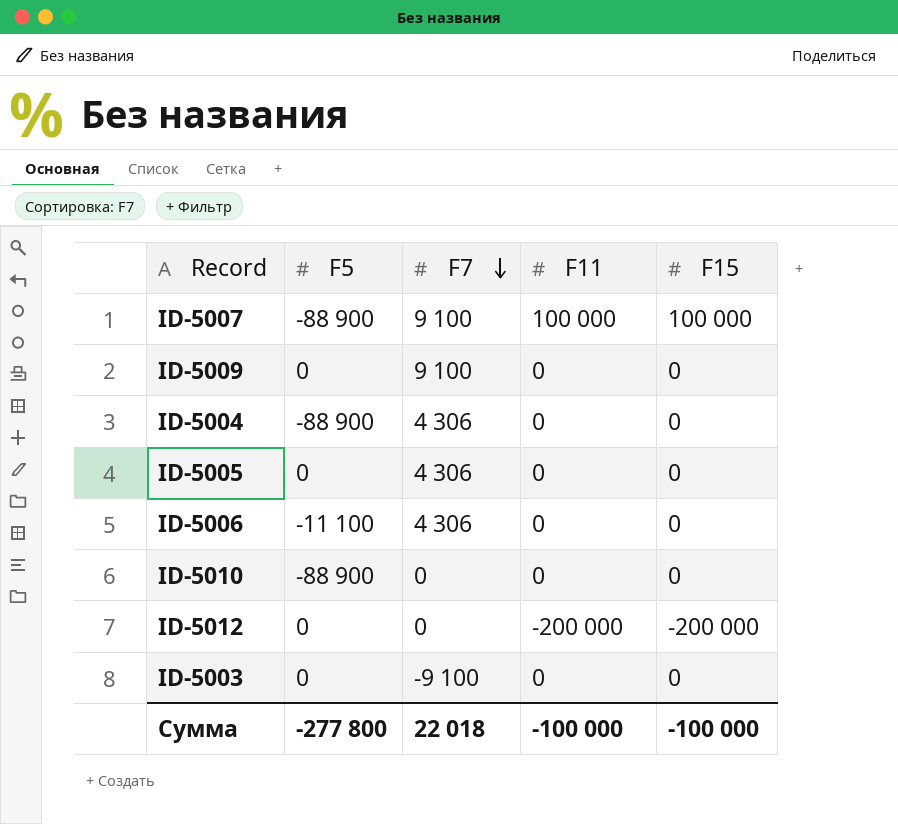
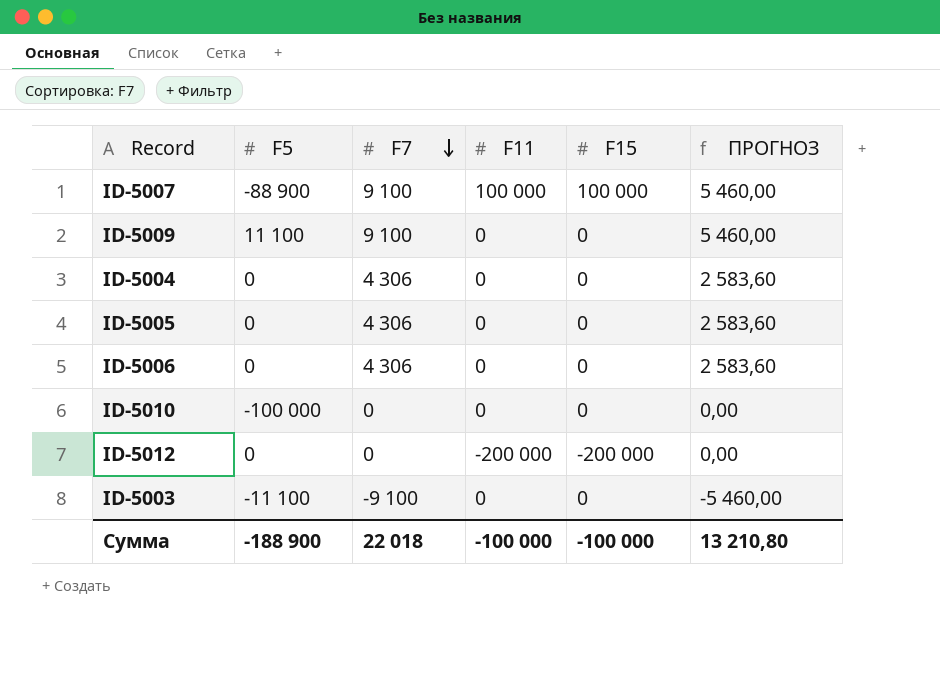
column ПРОГНОЗ | formula: none -> [F7] * 0,6
ID-5009 | F5: 0 -> 11 100
ID-5004 | F5: -88 900 -> 0
ID-5006 | F5: -11 100 -> 0
ID-5010 | F5: -88 900 -> -100 000
ID-5003 | F5: 0 -> -11 100
Сумма | F5: -277 800 -> -188 900

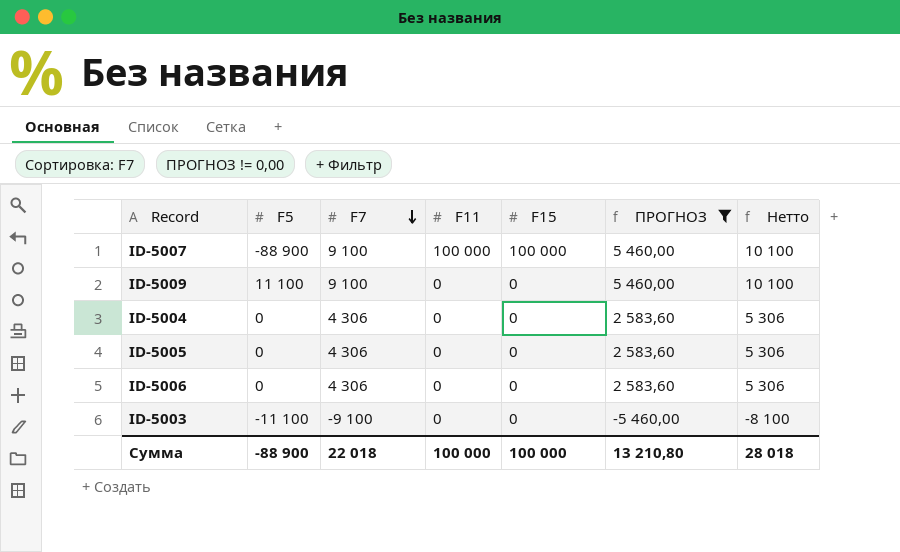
filter: none -> ПРОГНОЗ != 0,00
column Нетто | formula: none -> [F7] + 1000
Сумма | F5: -188 900 -> -88 900
Сумма | F11: -100 000 -> 100 000
Сумма | F15: -100 000 -> 100 000

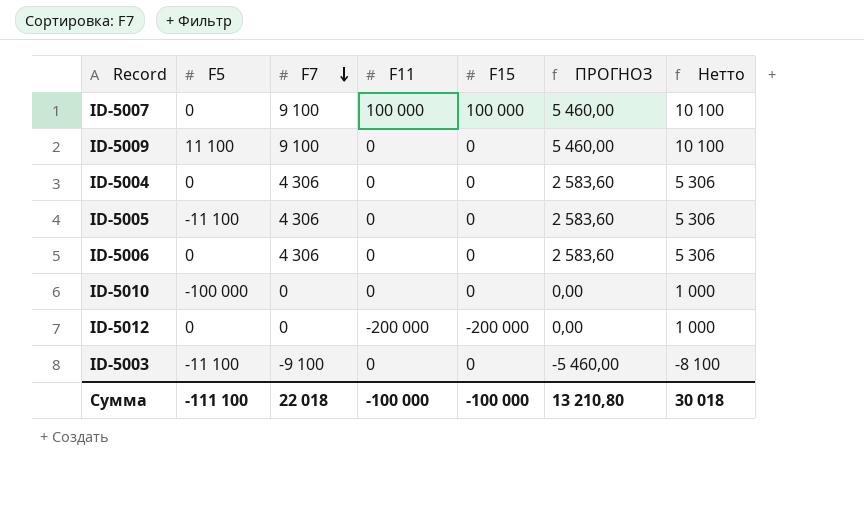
filter: ПРОГНОЗ != 0,00 -> none
ID-5007 | F5: -88 900 -> 0
ID-5005 | F5: 0 -> -11 100
Сумма | F5: -88 900 -> -111 100
Сумма | F11: 100 000 -> -100 000
Сумма | F15: 100 000 -> -100 000
Сумма | Нетто: 28 018 -> 30 018

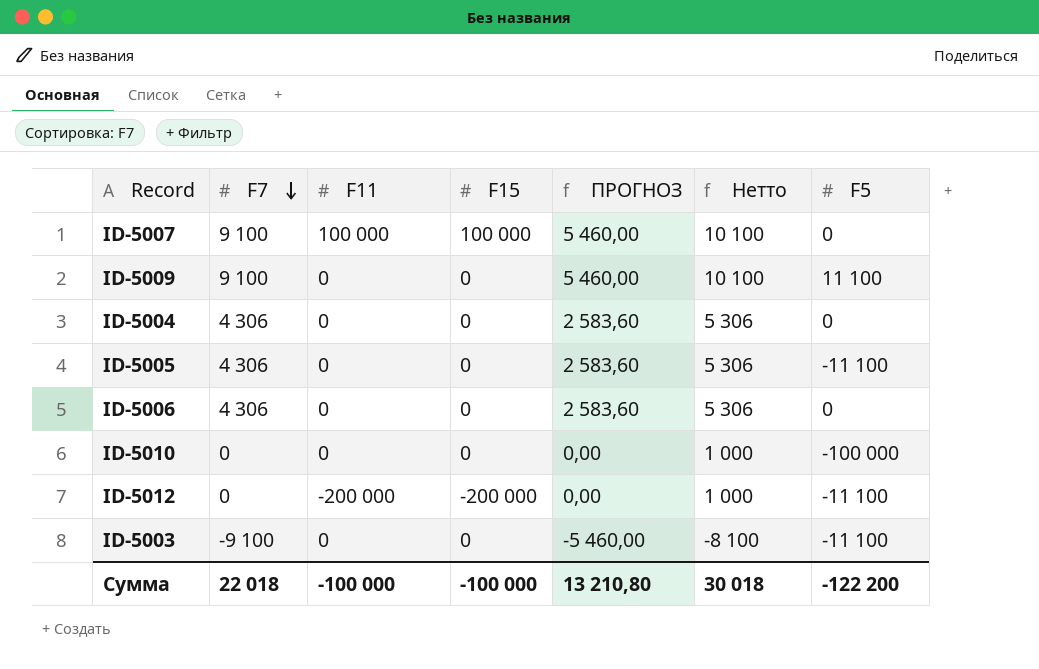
column F5 | position: 2 -> 7
ID-5012 | F5: 0 -> -11 100
Сумма | F5: -111 100 -> -122 200

